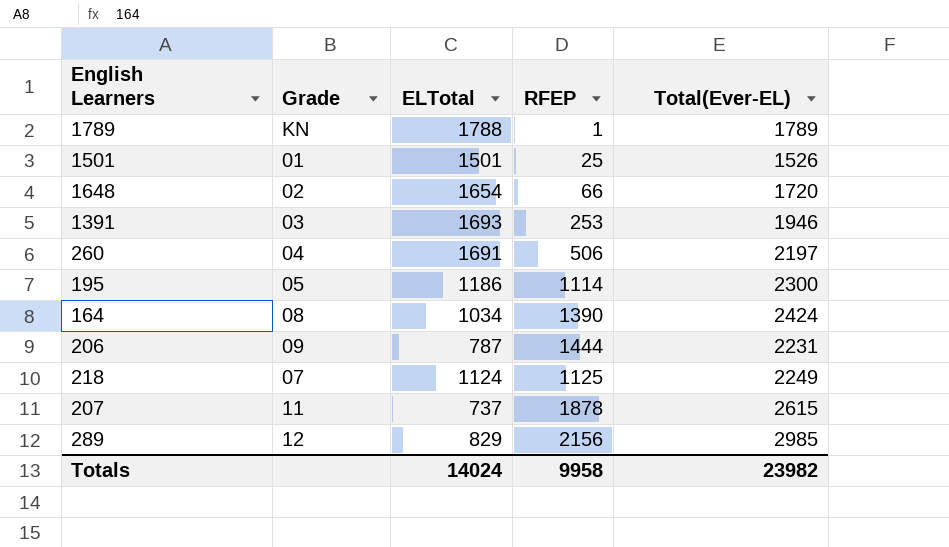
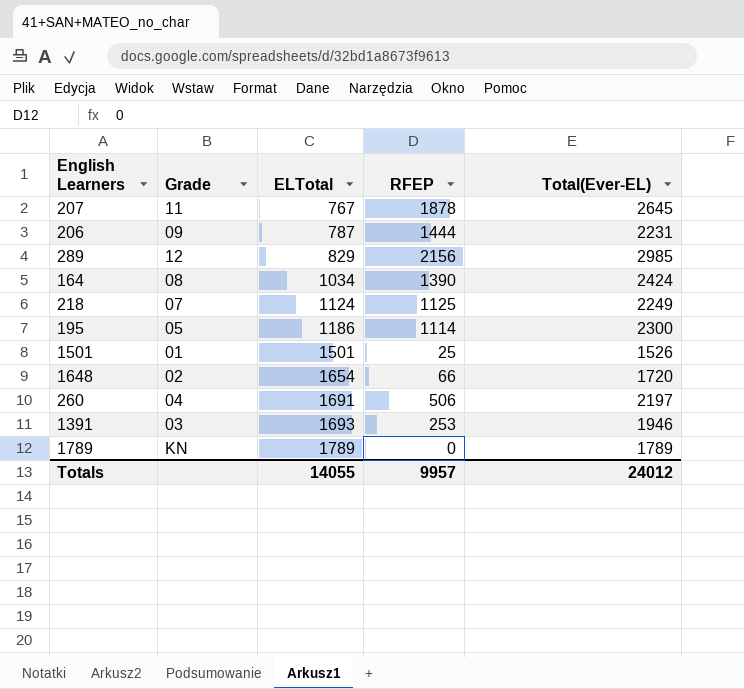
row order: none -> ELTotal ascending
207 | ELTotal: 737 -> 767
207 | Total(Ever-EL): 2615 -> 2645
1789 | ELTotal: 1788 -> 1789
1789 | RFEP: 1 -> 0
Totals | ELTotal: 14024 -> 14055
Totals | RFEP: 9958 -> 9957
Totals | Total(Ever-EL): 23982 -> 24012

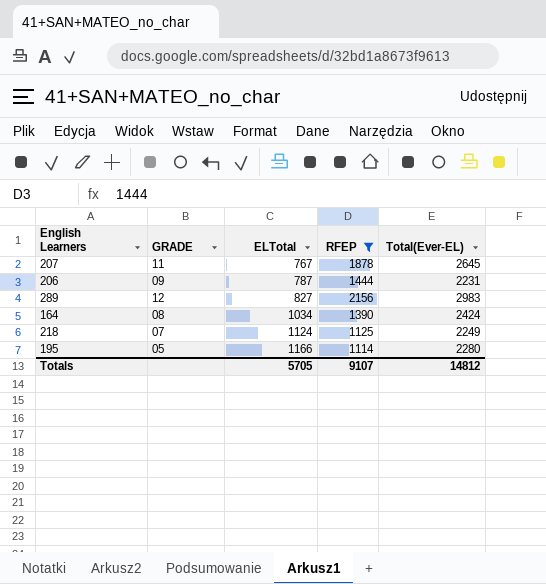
filter: none -> RFEP >= 1114
column name: Grade -> GRADE
289 | ELTotal: 829 -> 827
289 | Total(Ever-EL): 2985 -> 2983
195 | ELTotal: 1186 -> 1166
195 | Total(Ever-EL): 2300 -> 2280
Totals | ELTotal: 14055 -> 5705
Totals | RFEP: 9957 -> 9107
Totals | Total(Ever-EL): 24012 -> 14812

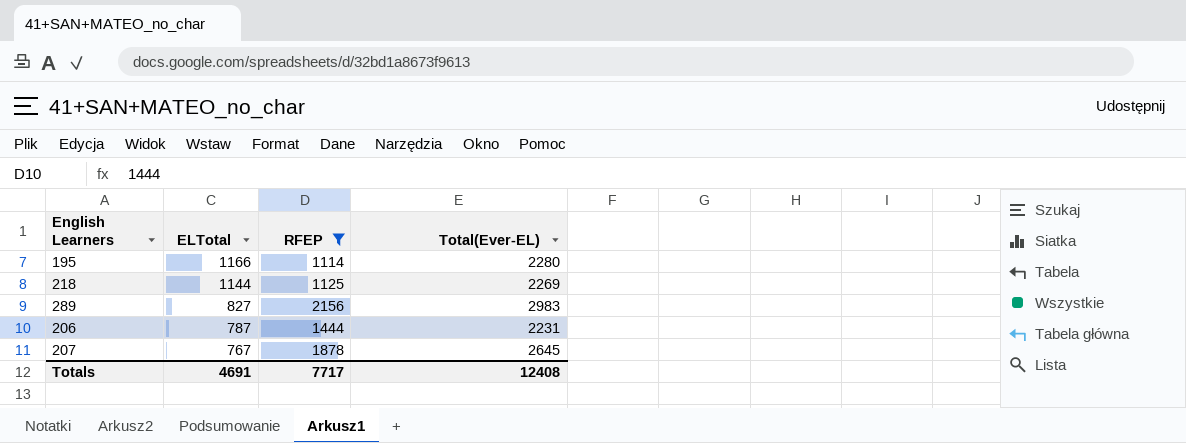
row order: ELTotal ascending -> ELTotal descending
column GRADE | position: 2 -> none
row 164: 08 | 1034 | 1390 | 2424 -> none
218 | ELTotal: 1124 -> 1144
218 | Total(Ever-EL): 2249 -> 2269
Totals | ELTotal: 5705 -> 4691
Totals | RFEP: 9107 -> 7717
Totals | Total(Ever-EL): 14812 -> 12408

